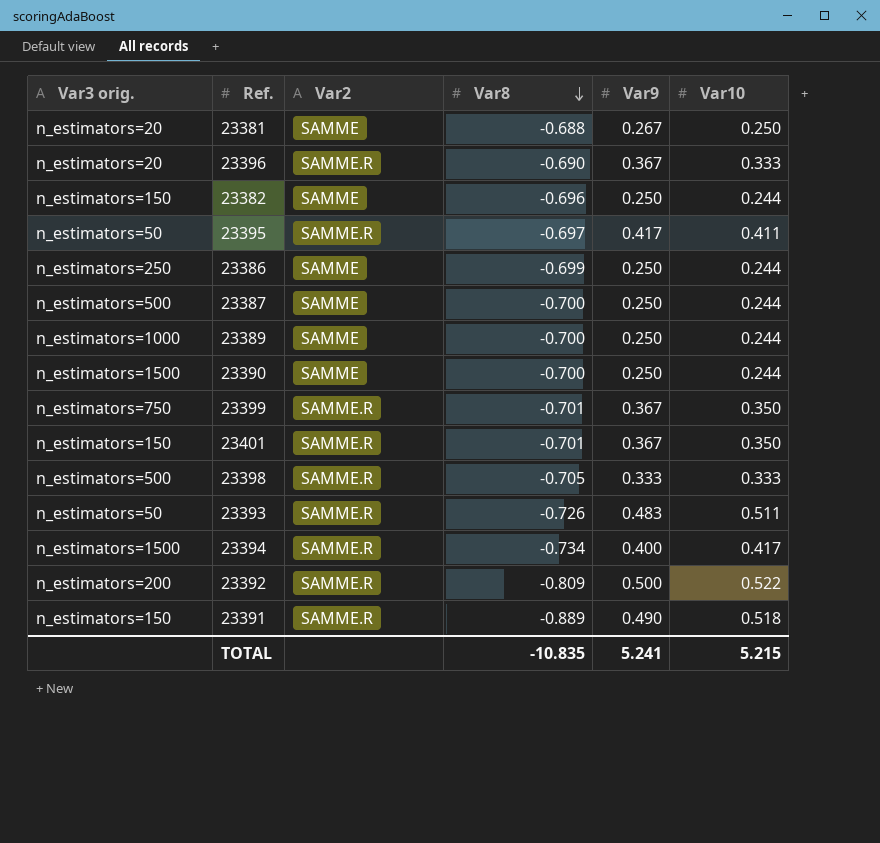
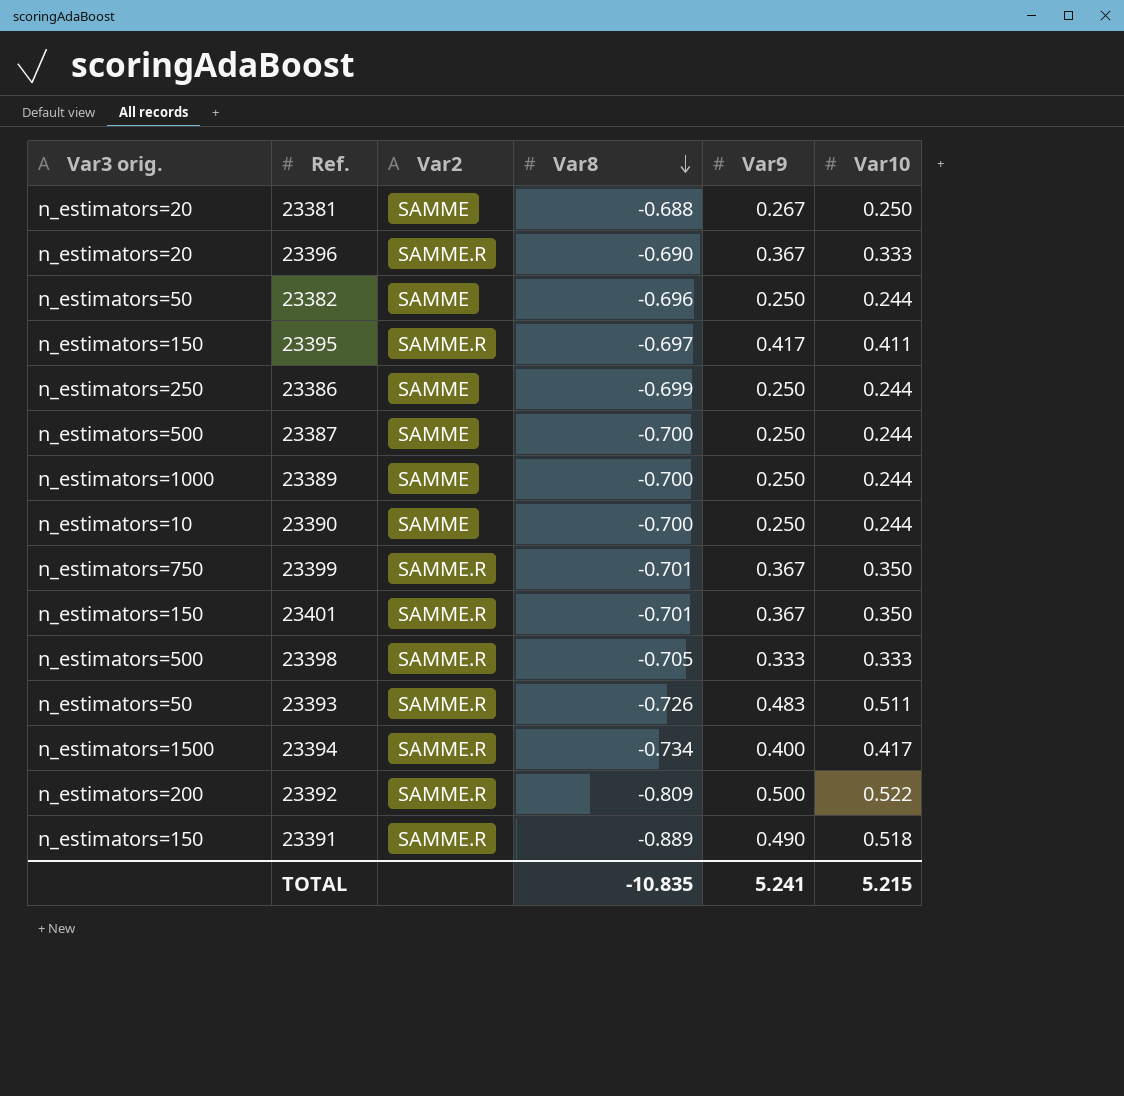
23382 | Var3 orig.: n_estimators=150 -> n_estimators=50
23395 | Var3 orig.: n_estimators=50 -> n_estimators=150
23390 | Var3 orig.: n_estimators=1500 -> n_estimators=10

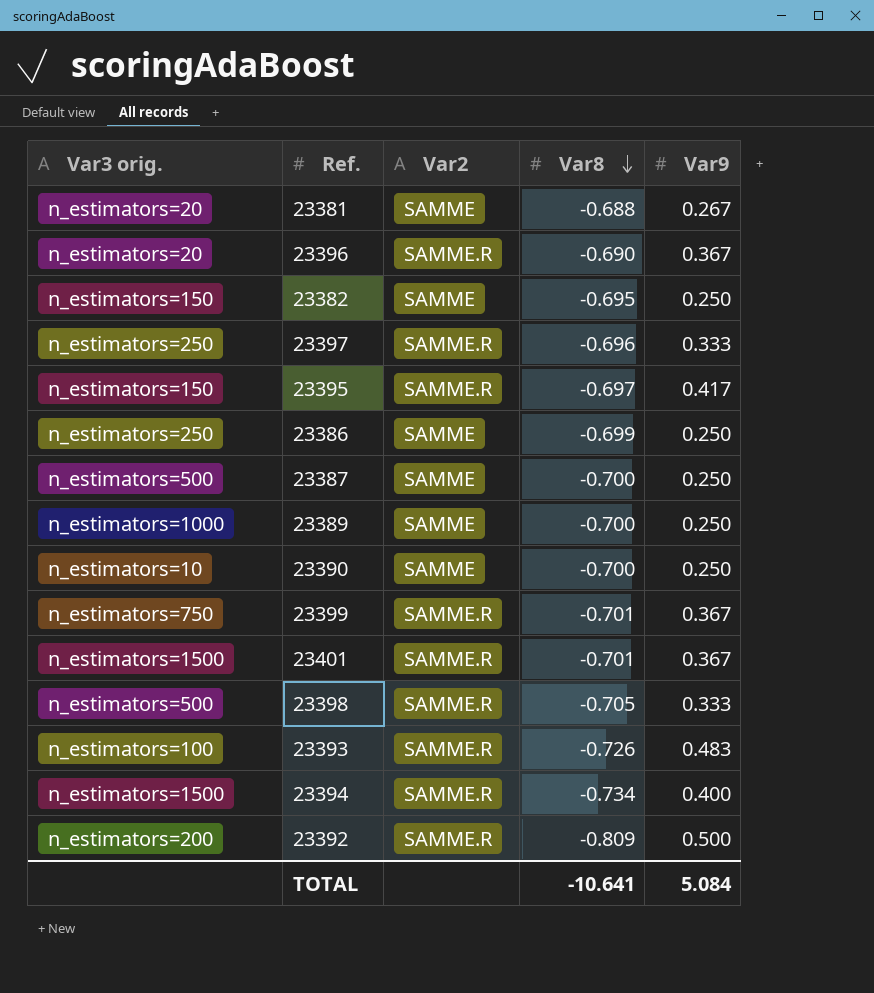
column Var10 | position: 6 -> none
row 23391: n_estimators=150 | SAMME.R | -0.889 | 0.490 | 0.518 -> none
23382 | Var3 orig.: n_estimators=50 -> n_estimators=150
23382 | Var8: -0.696 -> -0.695
row 23397: none -> n_estimators=250 | SAMME.R | -0.696 | 0.333
23401 | Var3 orig.: n_estimators=150 -> n_estimators=1500
23393 | Var3 orig.: n_estimators=50 -> n_estimators=100
TOTAL | Var8: -10.835 -> -10.641
TOTAL | Var9: 5.241 -> 5.084

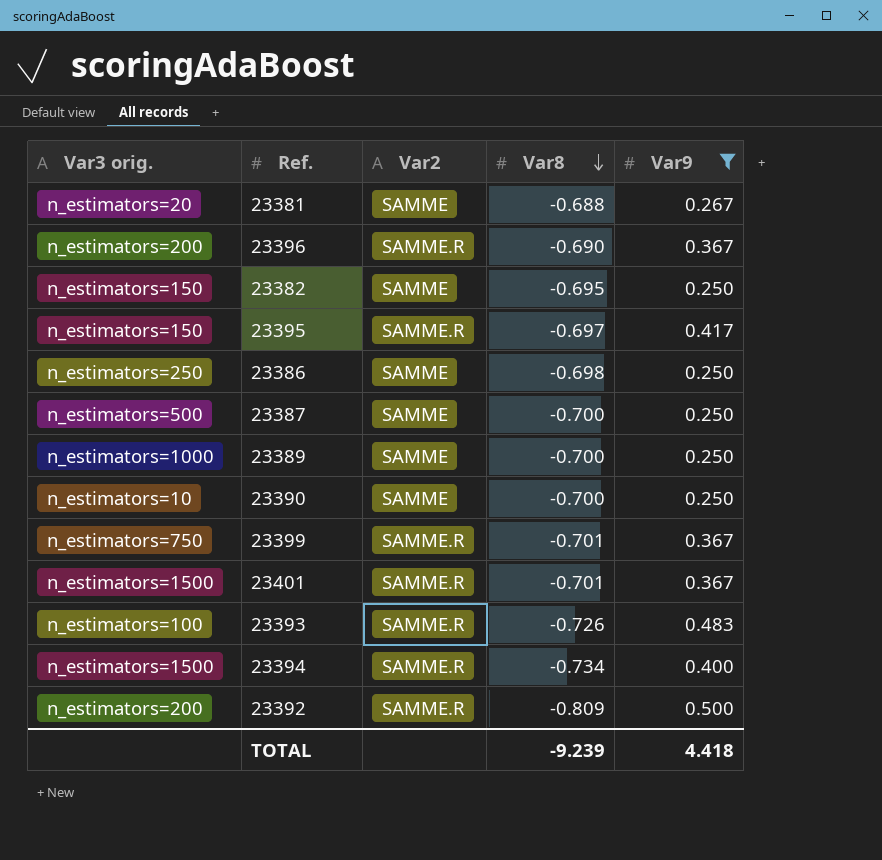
filter: none -> Var9 != 0.333
23396 | Var3 orig.: n_estimators=20 -> n_estimators=200
23386 | Var8: -0.699 -> -0.698
TOTAL | Var8: -10.641 -> -9.239
TOTAL | Var9: 5.084 -> 4.418

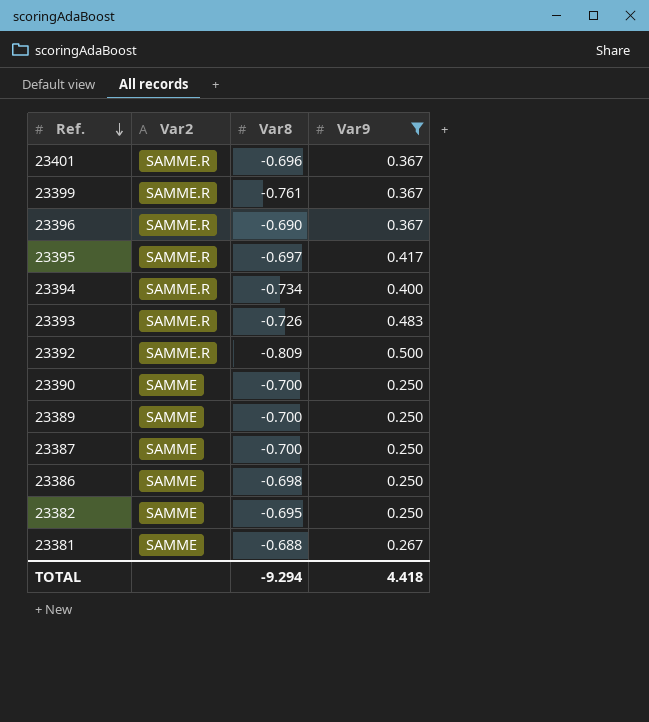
row order: Var8 descending -> Ref. descending
column Var3 orig. | position: 1 -> none
23401 | Var8: -0.701 -> -0.696
23399 | Var8: -0.701 -> -0.761
TOTAL | Var8: -9.239 -> -9.294

